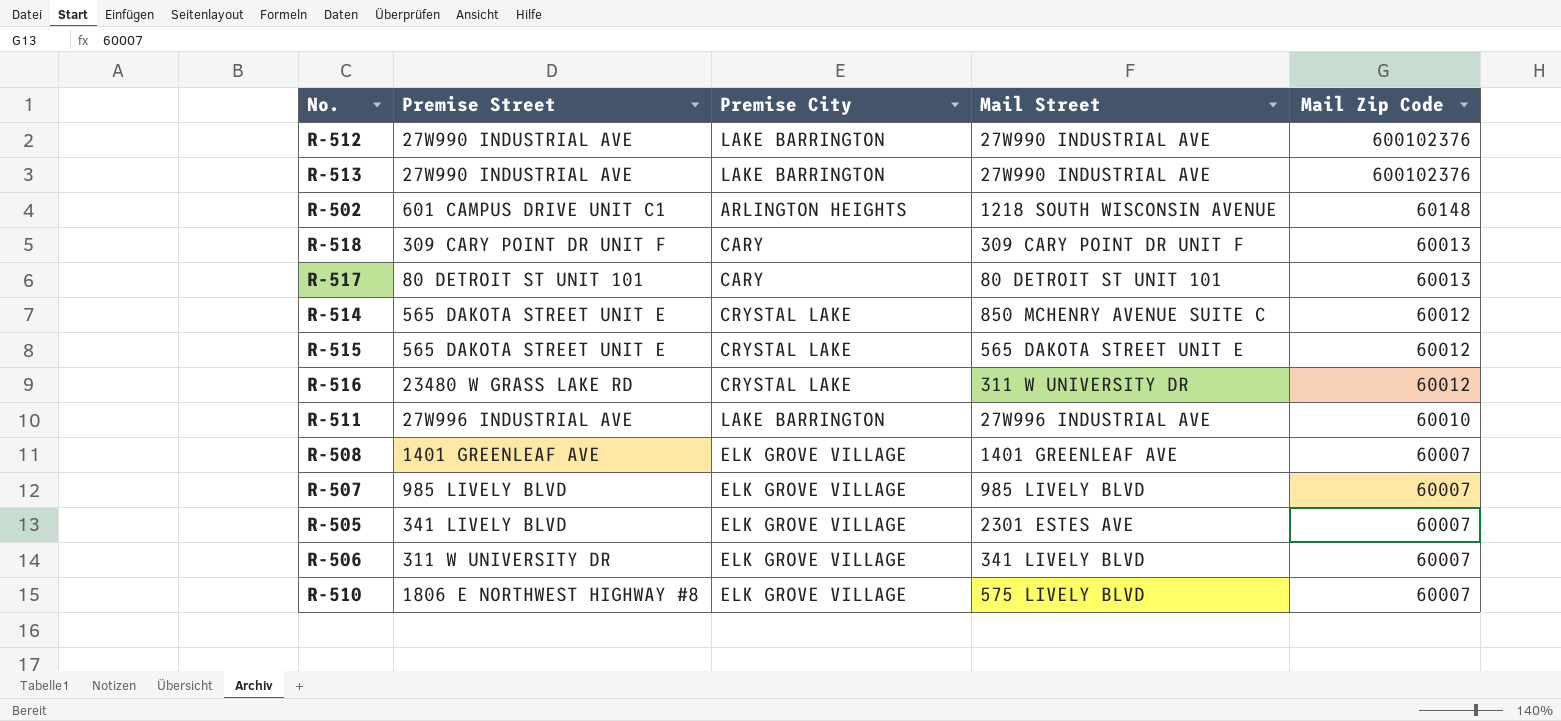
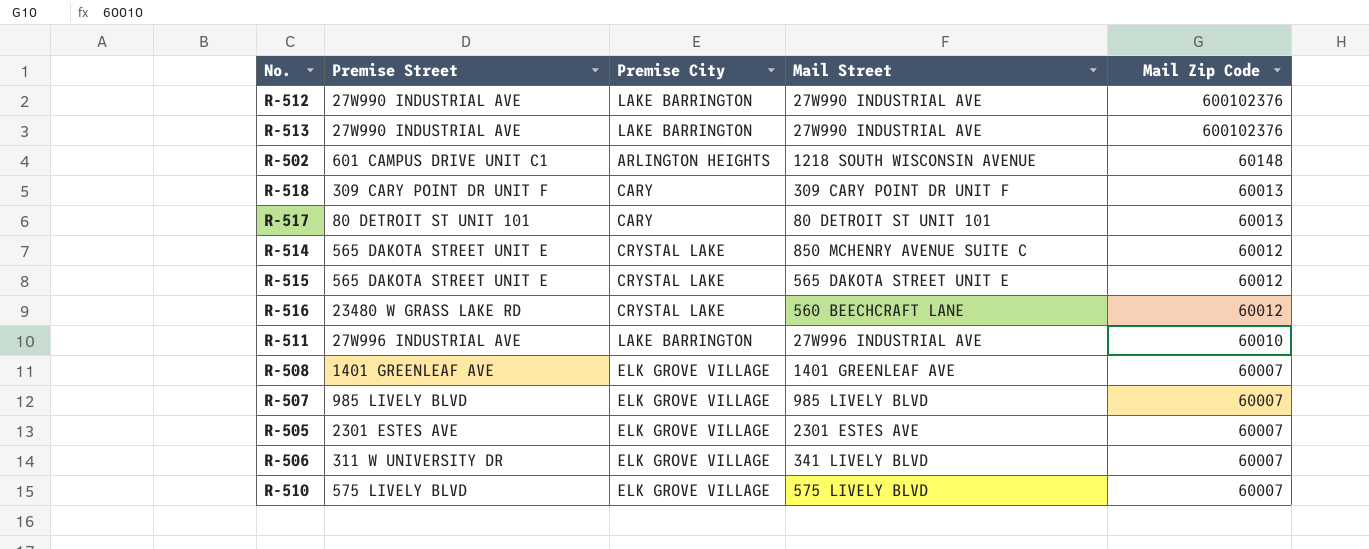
R-516 | Mail Street: 311 W UNIVERSITY DR -> 560 BEECHCRAFT LANE
R-505 | Premise Street: 341 LIVELY BLVD -> 2301 ESTES AVE
R-510 | Premise Street: 1806 E NORTHWEST HIGHWAY #8 -> 575 LIVELY BLVD

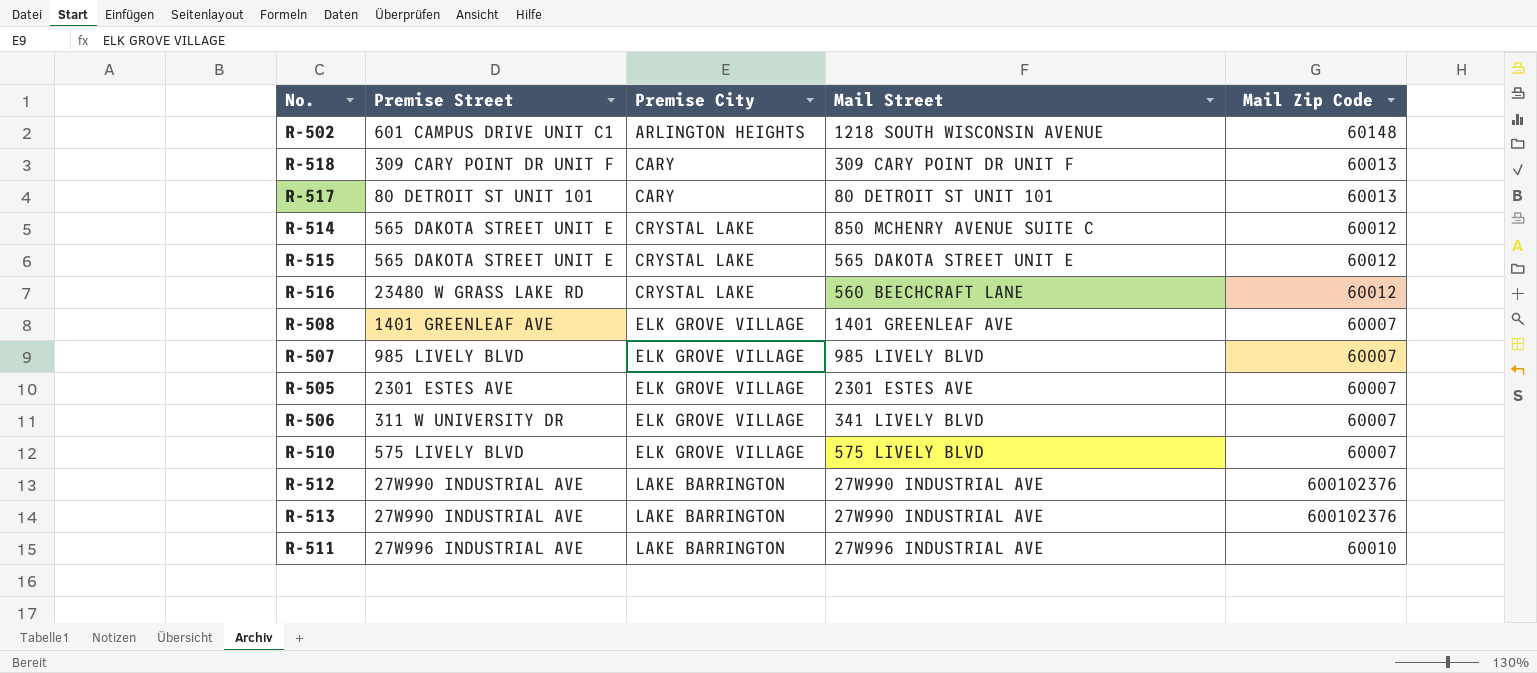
row order: Mail Zip Code descending -> Premise City ascending

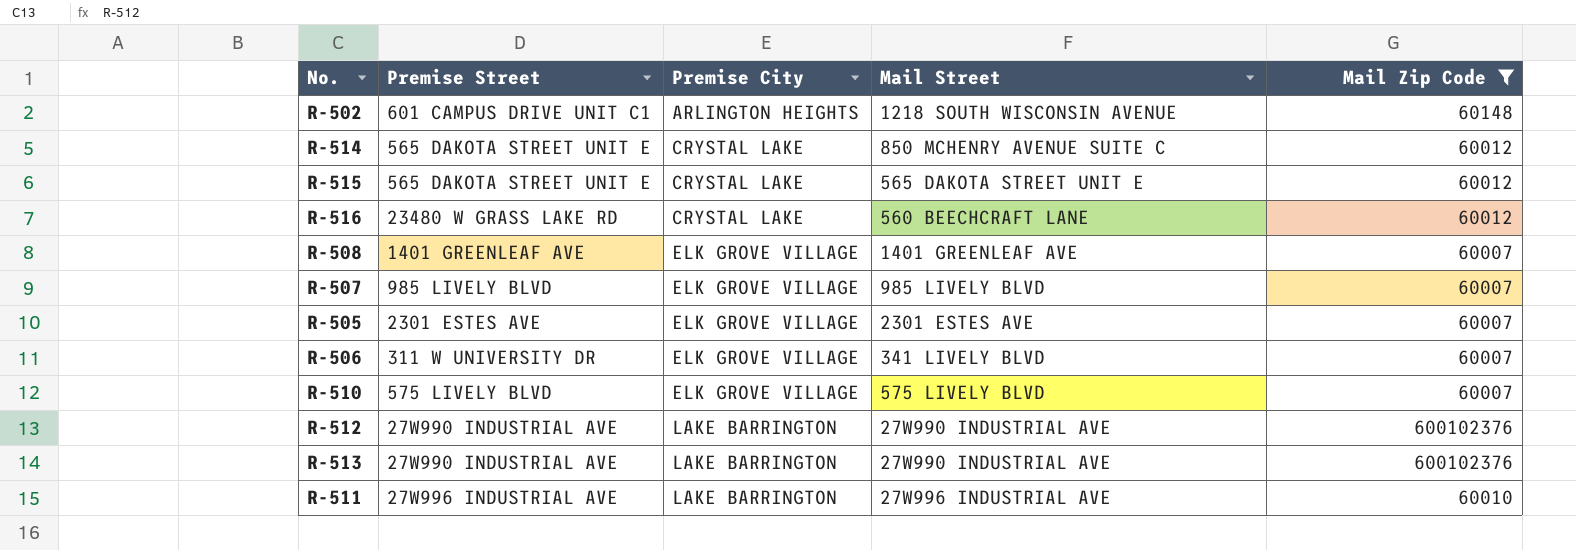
filter: none -> Mail Zip Code != 60013

